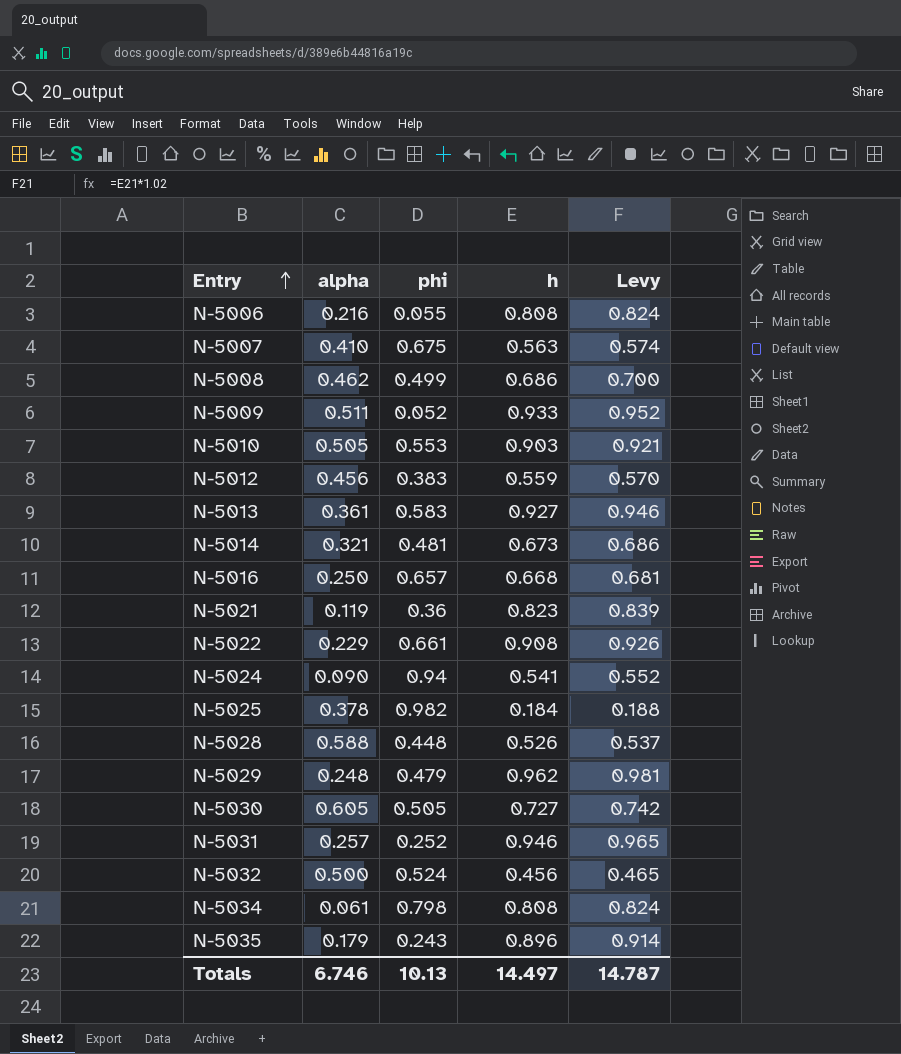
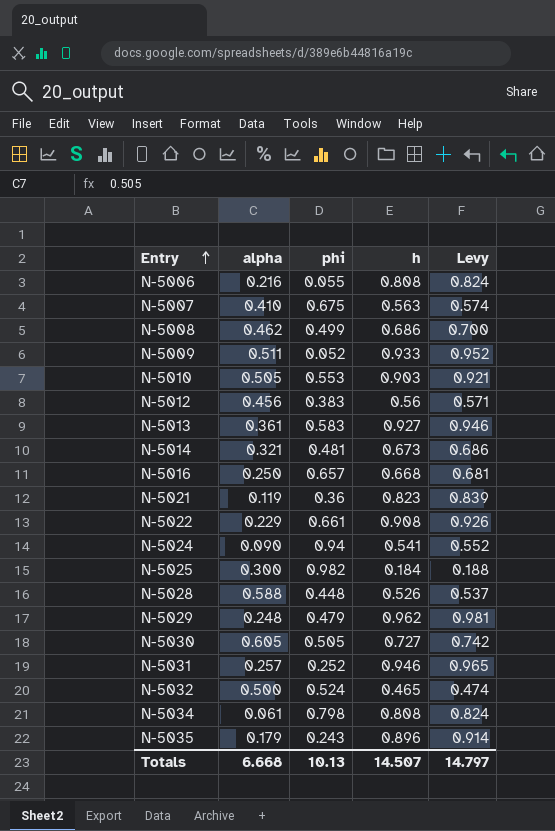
N-5012 | h: 0.559 -> 0.56
N-5012 | Levy: 0.570 -> 0.571
N-5025 | alpha: 0.378 -> 0.300
N-5032 | h: 0.456 -> 0.465
N-5032 | Levy: 0.465 -> 0.474
Totals | alpha: 6.746 -> 6.668
Totals | h: 14.497 -> 14.507
Totals | Levy: 14.787 -> 14.797

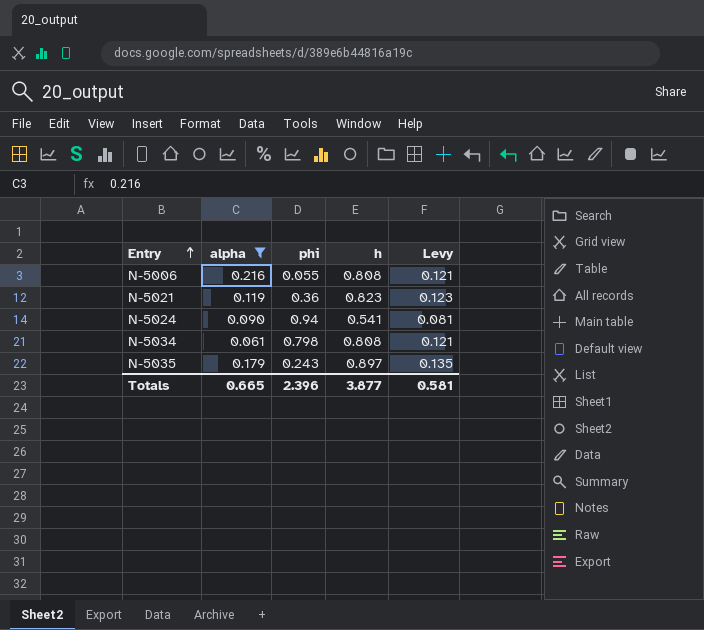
filter: none -> alpha <= 0.216
column Levy | formula: [h] * 1.02 -> [h] * 0.15
N-5035 | h: 0.896 -> 0.897
Totals | alpha: 6.668 -> 0.665
Totals | phi: 10.13 -> 2.396
Totals | h: 14.507 -> 3.877
Totals | Levy: 14.797 -> 0.581

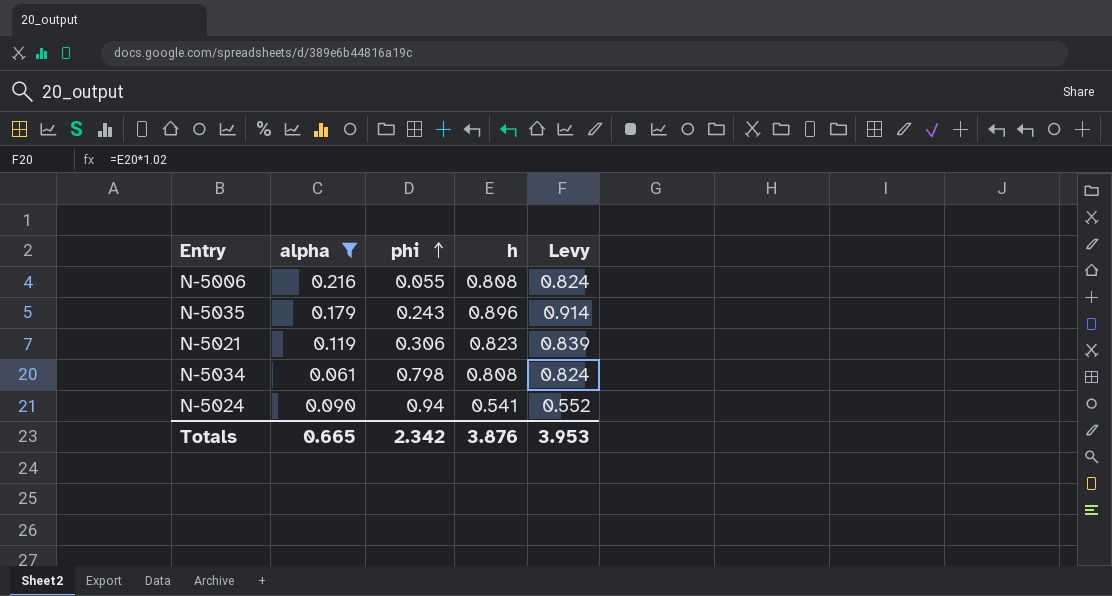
row order: Entry ascending -> phi ascending
column Levy | formula: [h] * 0.15 -> [h] * 1.02
N-5035 | h: 0.897 -> 0.896
N-5021 | phi: 0.36 -> 0.306
Totals | phi: 2.396 -> 2.342
Totals | h: 3.877 -> 3.876
Totals | Levy: 0.581 -> 3.953

